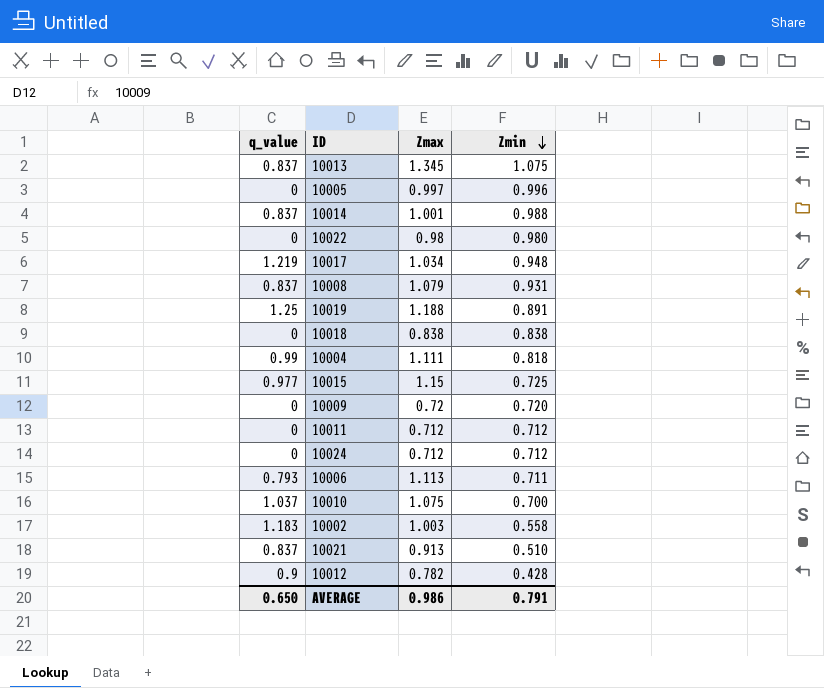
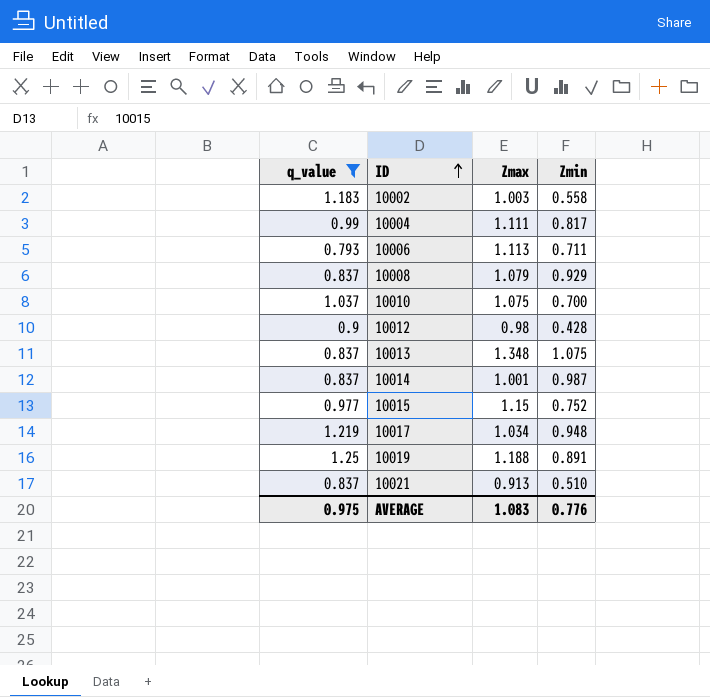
filter: none -> q_value != 0
row order: Zmin descending -> ID ascending
10004 | Zmin: 0.818 -> 0.817
10008 | Zmin: 0.931 -> 0.929
10012 | Zmax: 0.782 -> 0.98
10013 | Zmax: 1.345 -> 1.348
10014 | Zmin: 0.988 -> 0.987
10015 | Zmin: 0.725 -> 0.752
AVERAGE | q_value: 0.650 -> 0.975
AVERAGE | Zmax: 0.986 -> 1.083
AVERAGE | Zmin: 0.791 -> 0.776

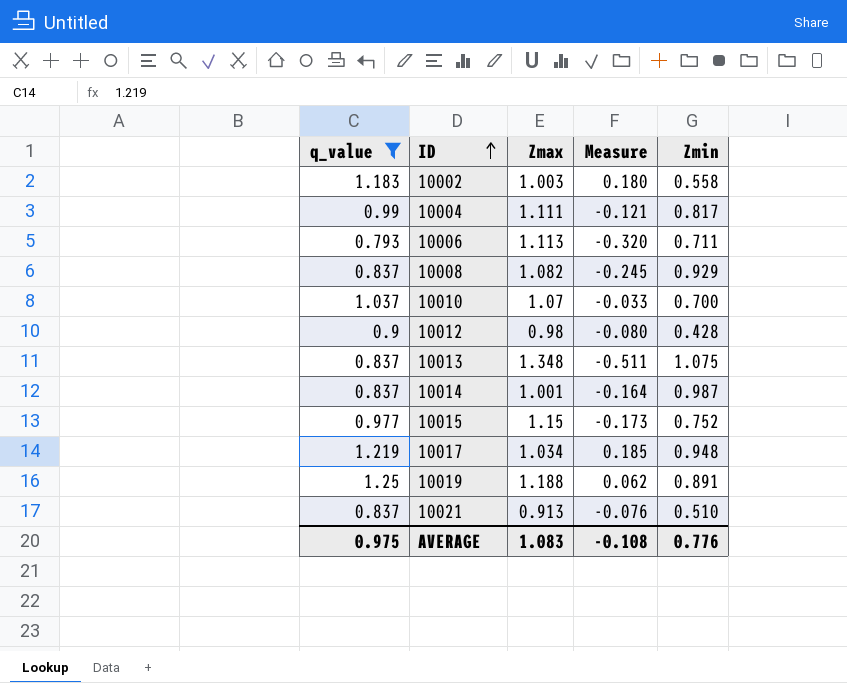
column Measure | formula: none -> [q_value] - [Zmax]
10008 | Zmax: 1.079 -> 1.082
10010 | Zmax: 1.075 -> 1.07

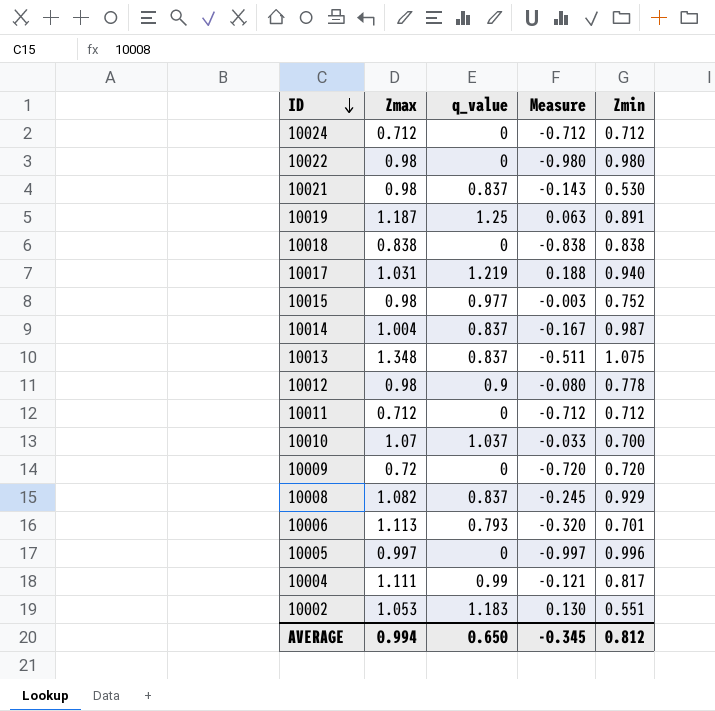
filter: q_value != 0 -> none
row order: ID ascending -> ID descending
column q_value | position: 1 -> 3
10021 | Zmax: 0.913 -> 0.98
10021 | Measure: -0.076 -> -0.143
10021 | Zmin: 0.510 -> 0.530
10019 | Zmax: 1.188 -> 1.187
10019 | Measure: 0.062 -> 0.063
10017 | Zmax: 1.034 -> 1.031
10017 | Measure: 0.185 -> 0.188
10017 | Zmin: 0.948 -> 0.940
10015 | Zmax: 1.15 -> 0.98
10015 | Measure: -0.173 -> -0.003
10014 | Zmax: 1.001 -> 1.004
10014 | Measure: -0.164 -> -0.167
10012 | Zmin: 0.428 -> 0.778
10006 | Zmin: 0.711 -> 0.701
10002 | Zmax: 1.003 -> 1.053
10002 | Measure: 0.180 -> 0.130
10002 | Zmin: 0.558 -> 0.551
AVERAGE | Zmax: 1.083 -> 0.994
AVERAGE | q_value: 0.975 -> 0.650
AVERAGE | Measure: -0.108 -> -0.345
AVERAGE | Zmin: 0.776 -> 0.812

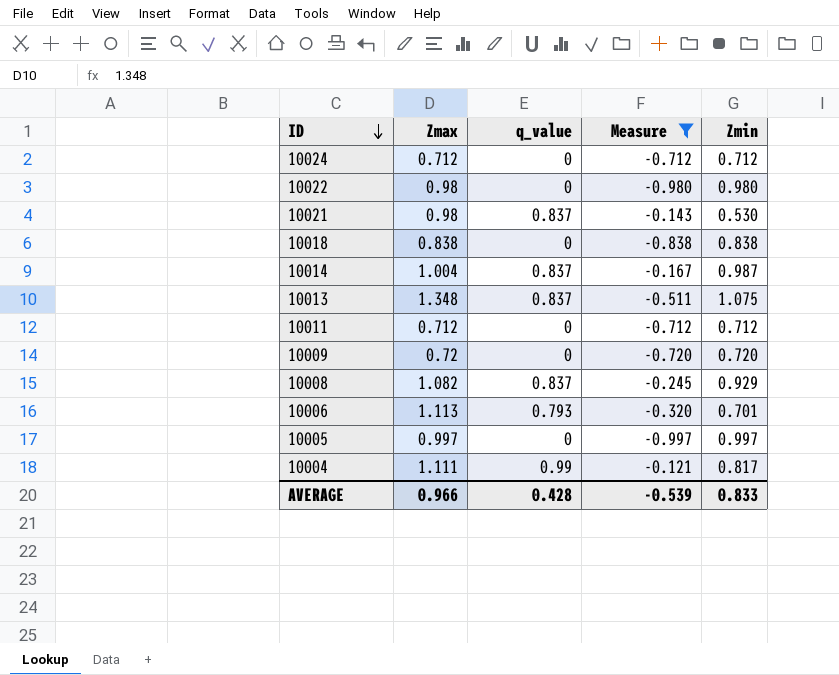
filter: none -> Measure <= -0.121
10005 | Zmin: 0.996 -> 0.997
AVERAGE | Zmax: 0.994 -> 0.966
AVERAGE | q_value: 0.650 -> 0.428
AVERAGE | Measure: -0.345 -> -0.539
AVERAGE | Zmin: 0.812 -> 0.833

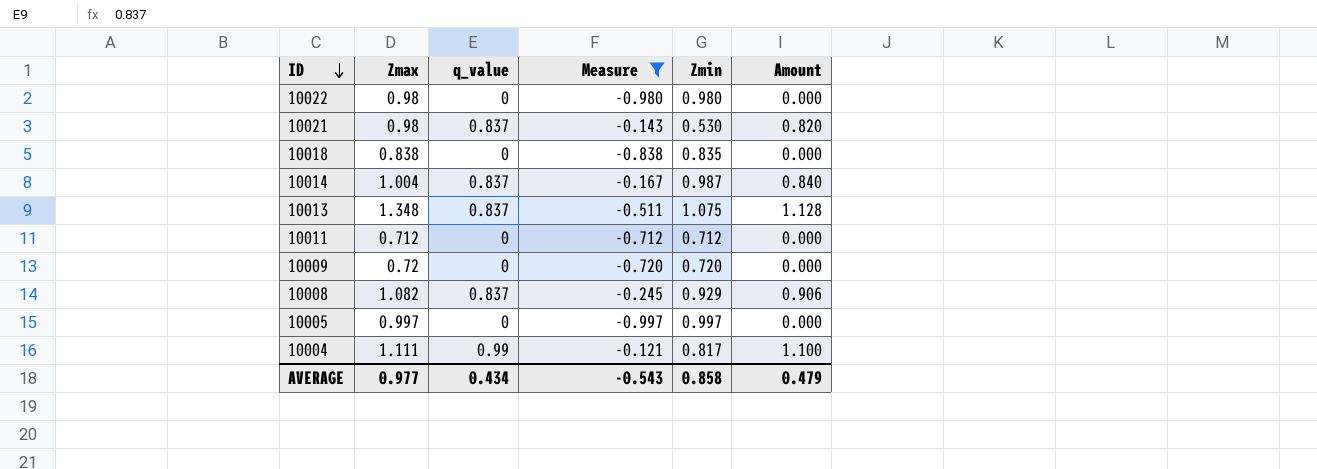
column Amount | formula: none -> [Zmax] * [q_value]
row 10024: 0.712 | 0 | -0.712 | 0.712 -> none
row 10006: 1.113 | 0.793 | -0.320 | 0.701 -> none
10018 | Zmin: 0.838 -> 0.835
AVERAGE | Zmax: 0.966 -> 0.977
AVERAGE | q_value: 0.428 -> 0.434
AVERAGE | Measure: -0.539 -> -0.543
AVERAGE | Zmin: 0.833 -> 0.858

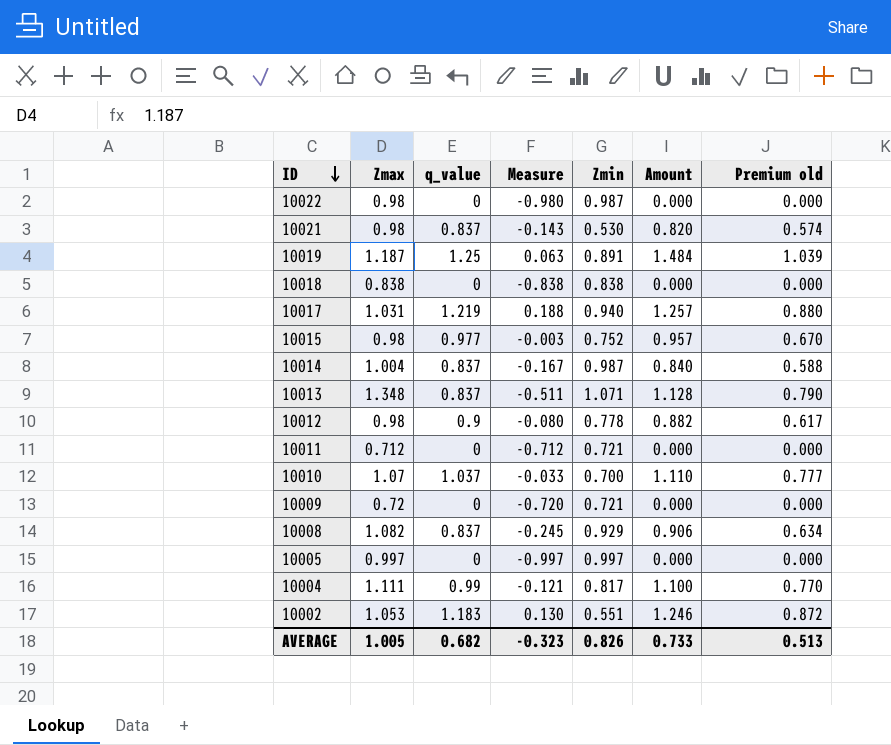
filter: Measure <= -0.121 -> none
column Premium old | formula: none -> [Amount] * 0.7
10022 | Zmin: 0.980 -> 0.987
10018 | Zmin: 0.835 -> 0.838
10013 | Zmin: 1.075 -> 1.071
10011 | Zmin: 0.712 -> 0.721
10009 | Zmin: 0.720 -> 0.721
AVERAGE | Zmax: 0.977 -> 1.005
AVERAGE | q_value: 0.434 -> 0.682
AVERAGE | Measure: -0.543 -> -0.323
AVERAGE | Zmin: 0.858 -> 0.826
AVERAGE | Amount: 0.479 -> 0.733

